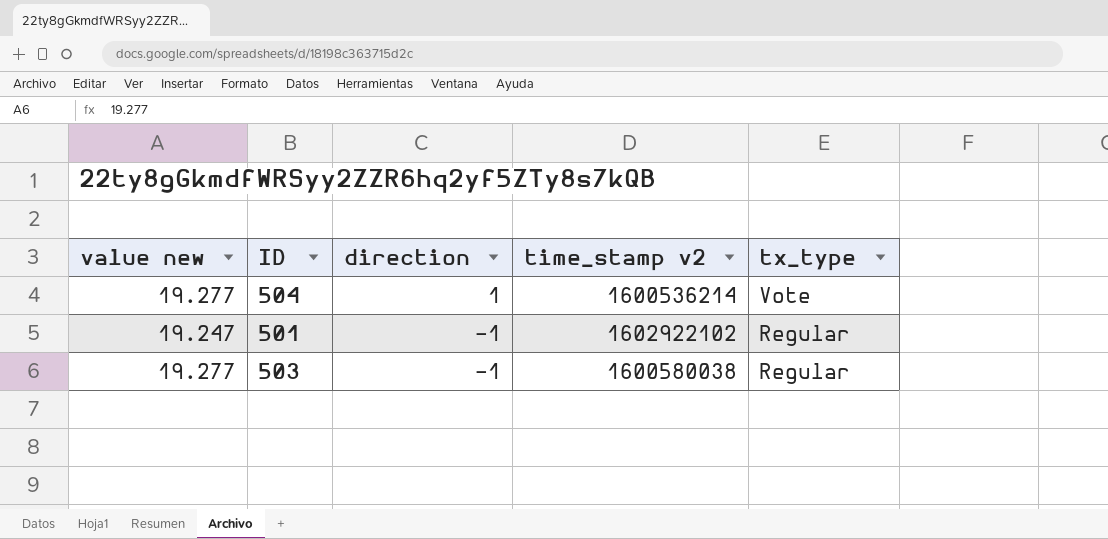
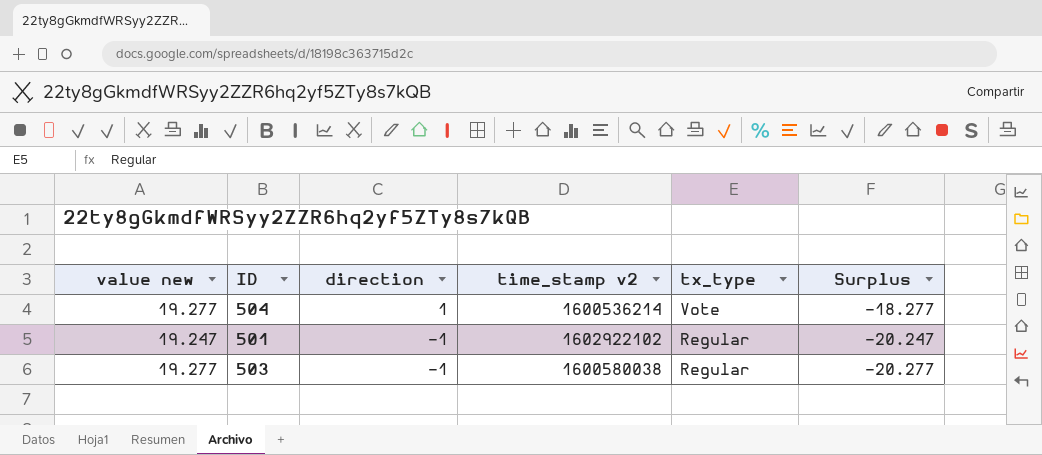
column Surplus | formula: none -> [direction] - [value new]

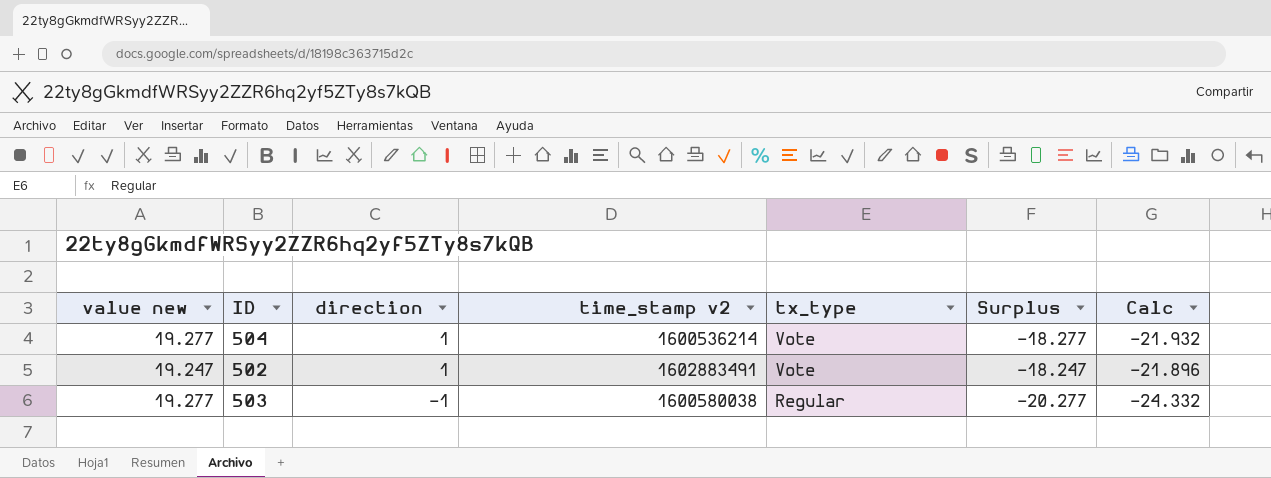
column Calc | formula: none -> [Surplus] * 1.2
row 501: 19.247 | -1 | 1602922102 | Regular | -20.247 -> none
row 502: none -> 19.247 | 1 | 1602883491 | Vote | -18.247 | -21.896

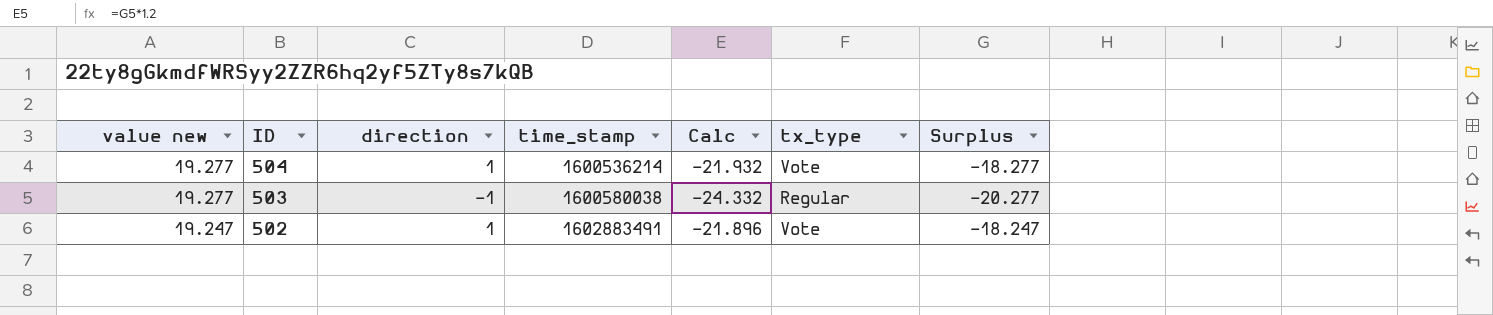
row order: direction descending -> value new descending
column name: time_stamp v2 -> time_stamp
column Calc | position: 7 -> 5

